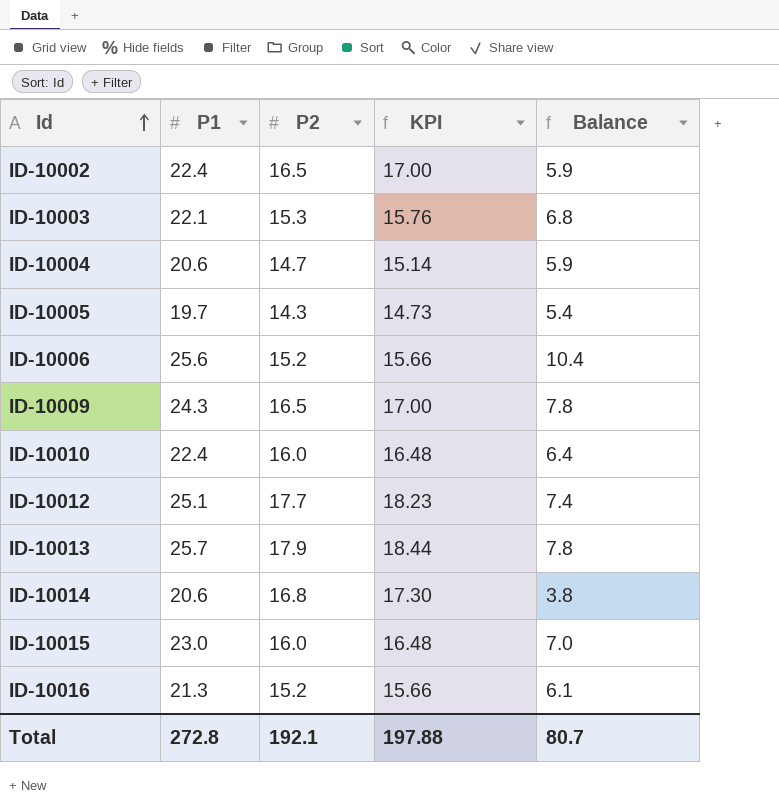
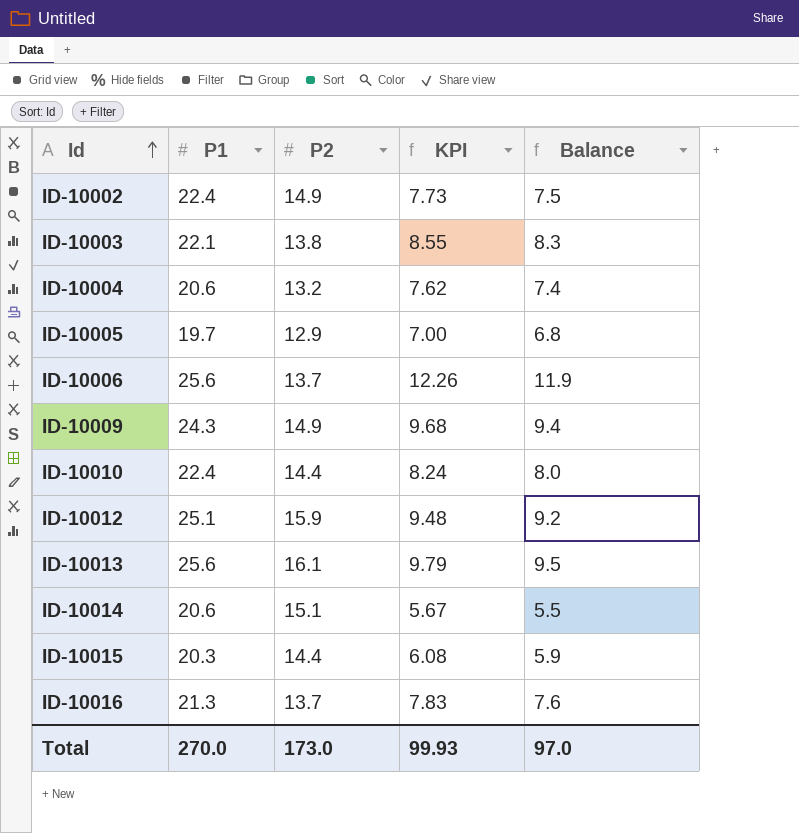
column KPI | formula: [P2] * 1.03 -> [Balance] * 1.03
ID-10002 | P2: 16.5 -> 14.9
ID-10002 | Balance: 5.9 -> 7.5
ID-10003 | P2: 15.3 -> 13.8
ID-10003 | Balance: 6.8 -> 8.3
ID-10004 | P2: 14.7 -> 13.2
ID-10004 | Balance: 5.9 -> 7.4
ID-10005 | P2: 14.3 -> 12.9
ID-10005 | Balance: 5.4 -> 6.8
ID-10006 | P2: 15.2 -> 13.7
ID-10006 | Balance: 10.4 -> 11.9
ID-10009 | P2: 16.5 -> 14.9
ID-10009 | Balance: 7.8 -> 9.4
ID-10010 | P2: 16.0 -> 14.4
ID-10010 | Balance: 6.4 -> 8.0
ID-10012 | P2: 17.7 -> 15.9
ID-10012 | Balance: 7.4 -> 9.2
ID-10013 | P1: 25.7 -> 25.6
ID-10013 | P2: 17.9 -> 16.1
ID-10013 | Balance: 7.8 -> 9.5
ID-10014 | P2: 16.8 -> 15.1
ID-10014 | Balance: 3.8 -> 5.5
ID-10015 | P1: 23.0 -> 20.3
ID-10015 | P2: 16.0 -> 14.4
ID-10015 | Balance: 7.0 -> 5.9
ID-10016 | P2: 15.2 -> 13.7
ID-10016 | Balance: 6.1 -> 7.6
Total | P1: 272.8 -> 270.0
Total | P2: 192.1 -> 173.0
Total | KPI: 197.88 -> 99.93
Total | Balance: 80.7 -> 97.0

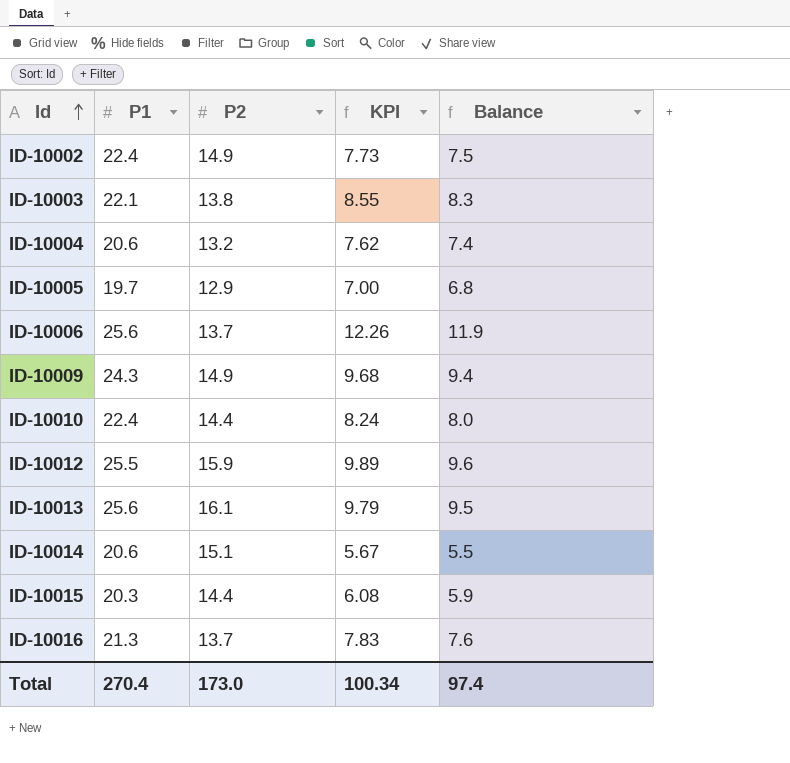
ID-10012 | P1: 25.1 -> 25.5
ID-10012 | KPI: 9.48 -> 9.89
ID-10012 | Balance: 9.2 -> 9.6
Total | P1: 270.0 -> 270.4
Total | KPI: 99.93 -> 100.34
Total | Balance: 97.0 -> 97.4

